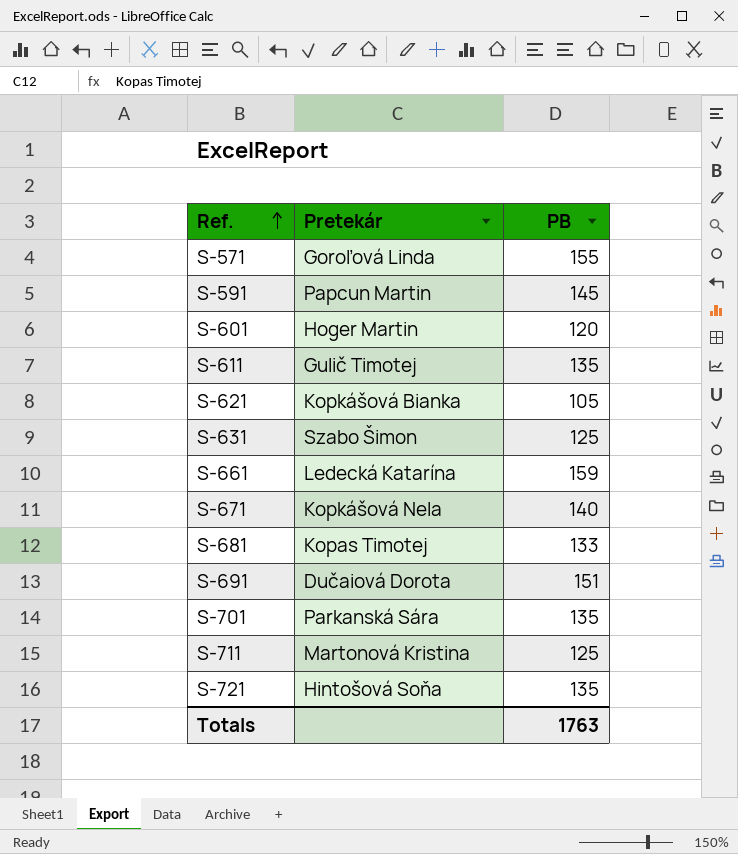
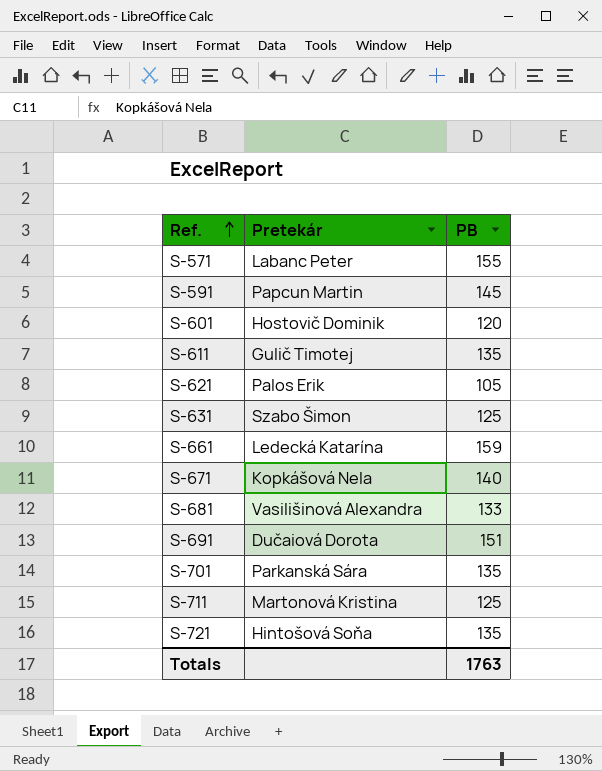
S-571 | Pretekár: Goroľová Linda -> Labanc Peter
S-601 | Pretekár: Hoger Martin -> Hostovič Dominik
S-621 | Pretekár: Kopkášová Bianka -> Palos Erik
S-681 | Pretekár: Kopas Timotej -> Vasilišinová Alexandra

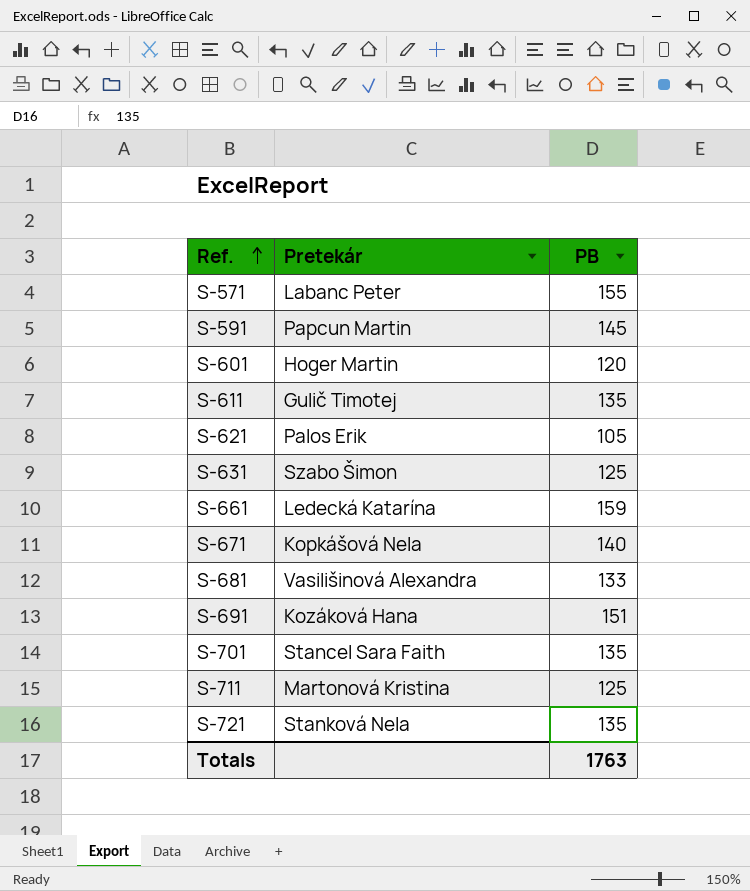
S-601 | Pretekár: Hostovič Dominik -> Hoger Martin
S-691 | Pretekár: Dučaiová Dorota -> Kozáková Hana
S-701 | Pretekár: Parkanská Sára -> Stancel Sara Faith
S-721 | Pretekár: Hintošová Soňa -> Stanková Nela

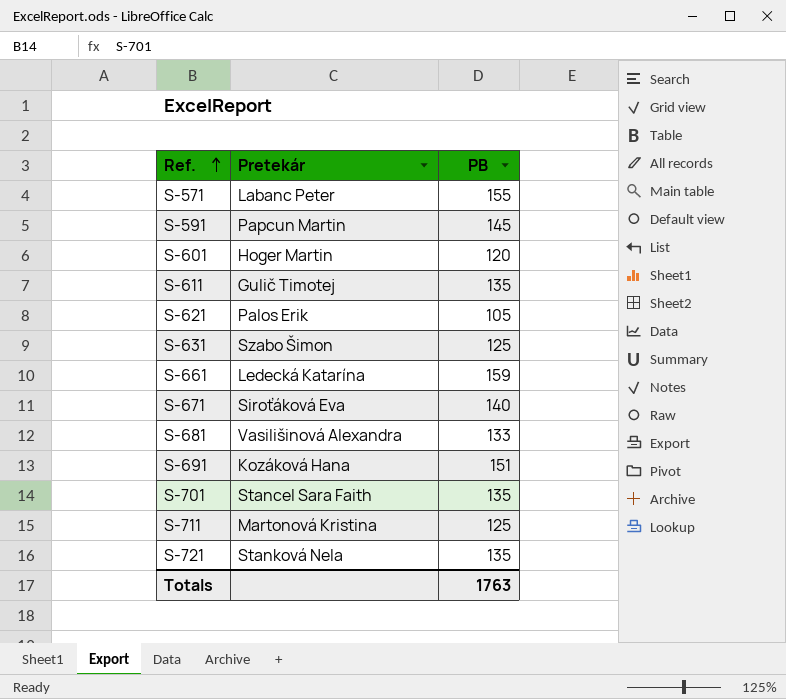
S-671 | Pretekár: Kopkášová Nela -> Siroťáková Eva

